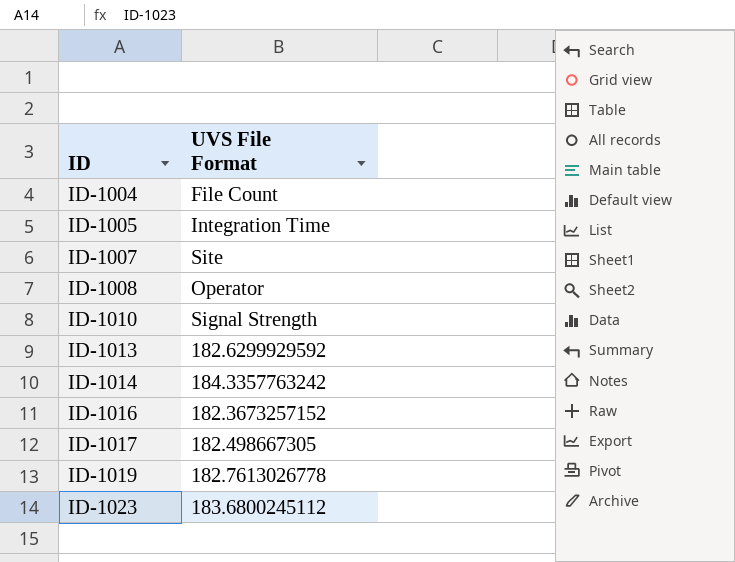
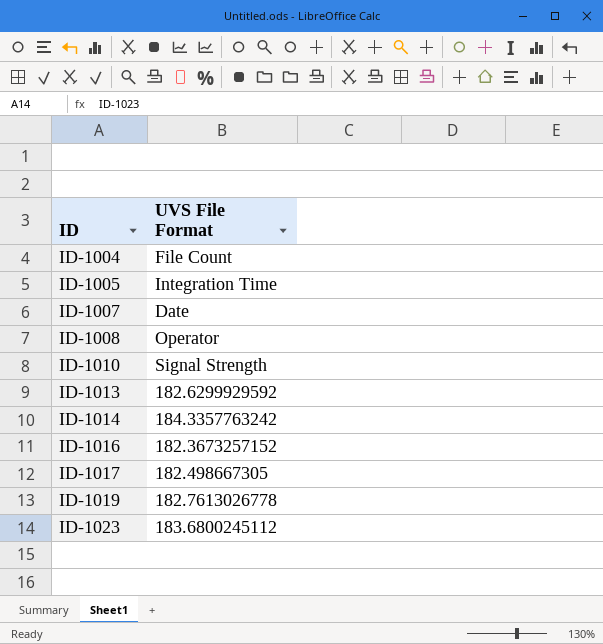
ID-1007 | UVS File Format: Site -> Date

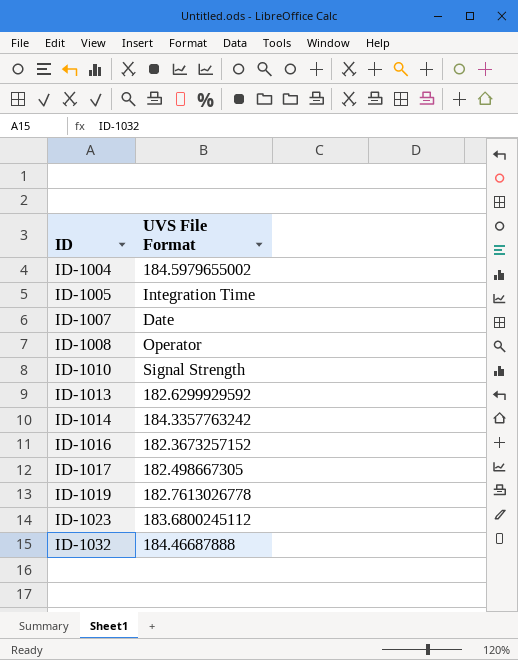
ID-1004 | UVS File Format: File Count -> 184.5979655002
row ID-1032: none -> 184.46687888

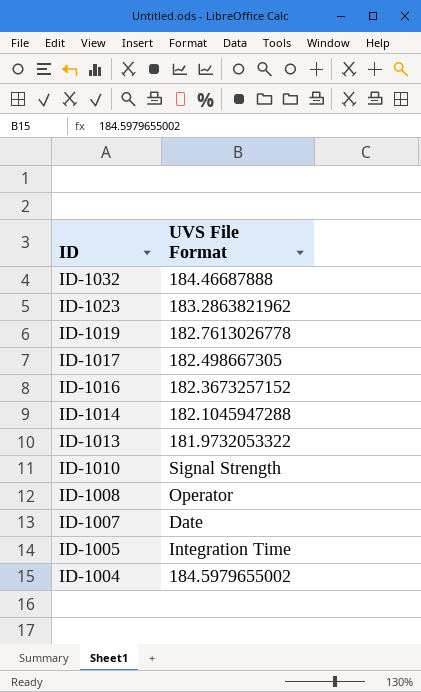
row order: ID ascending -> ID descending
ID-1023 | UVS File Format: 183.6800245112 -> 183.2863821962
ID-1014 | UVS File Format: 184.3357763242 -> 182.1045947288
ID-1013 | UVS File Format: 182.6299929592 -> 181.9732053322

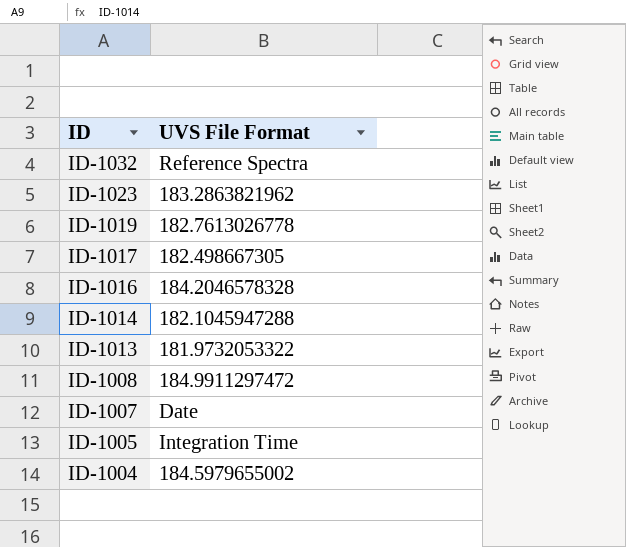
row ID-1010: Signal Strength -> none
ID-1032 | UVS File Format: 184.46687888 -> Reference Spectra
ID-1016 | UVS File Format: 182.3673257152 -> 184.2046578328
ID-1008 | UVS File Format: Operator -> 184.9911297472

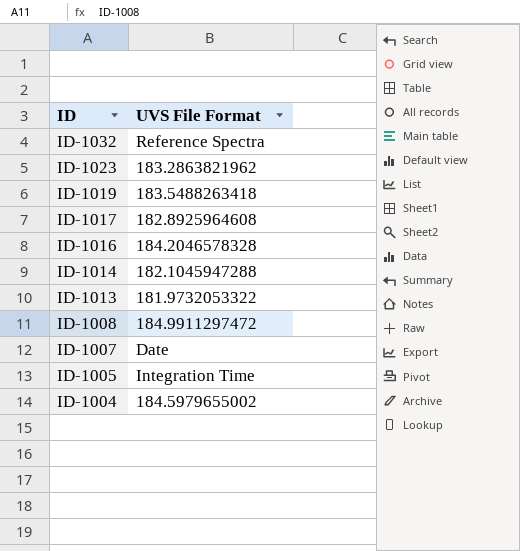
ID-1019 | UVS File Format: 182.7613026778 -> 183.5488263418
ID-1017 | UVS File Format: 182.498667305 -> 182.8925964608

